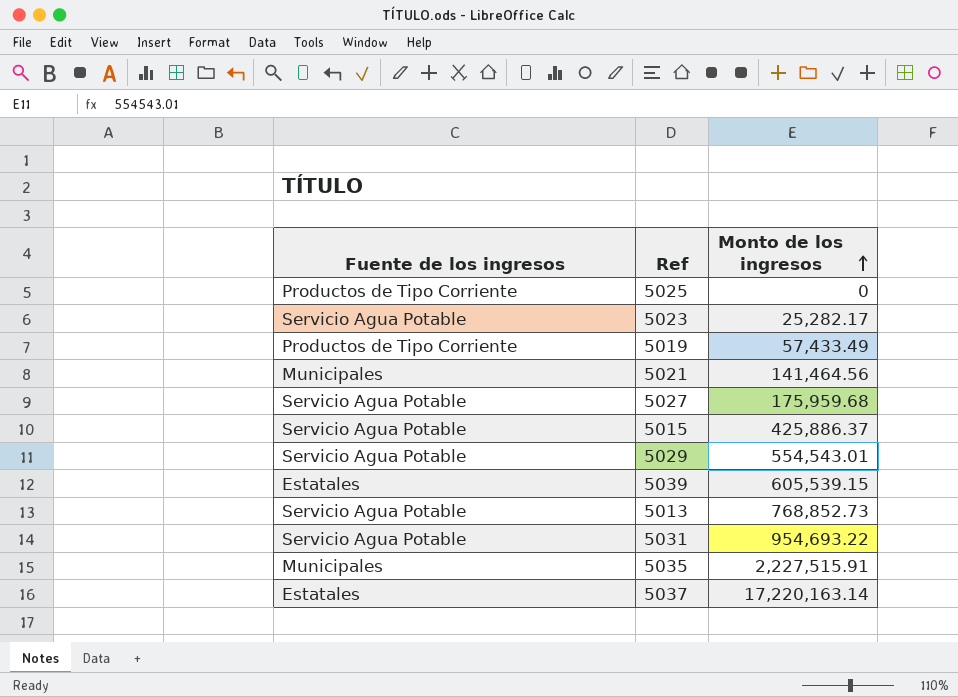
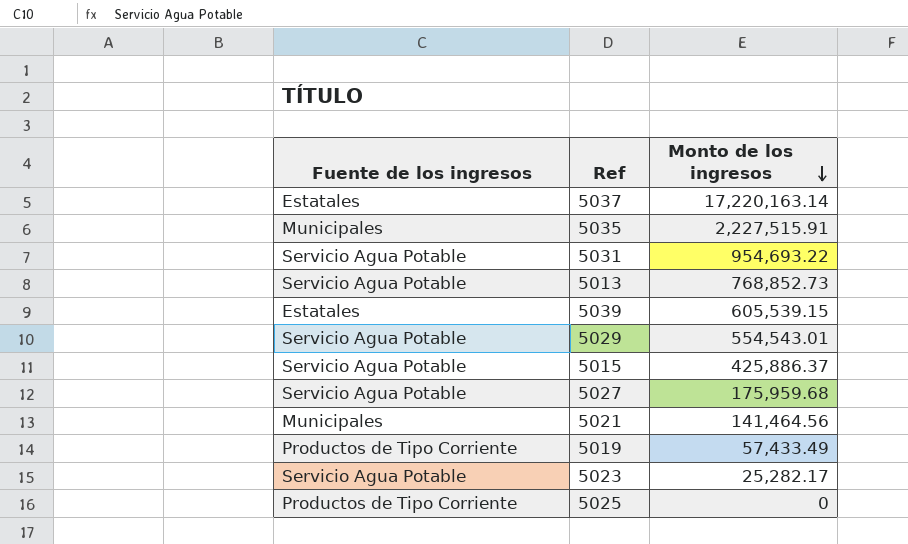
row order: Monto de los ingresos ascending -> Monto de los ingresos descending

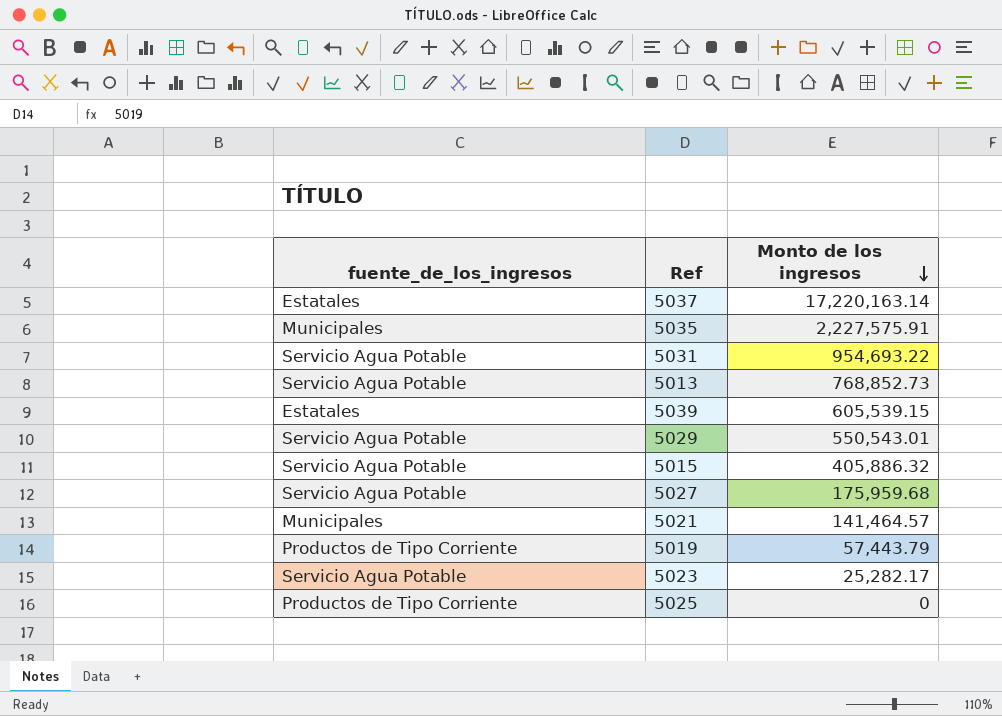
column name: Fuente de los ingresos -> fuente_de_los_ingresos
5035 | Monto de los ingresos: 2,227,515.91 -> 2,227,575.91
5029 | Monto de los ingresos: 554,543.01 -> 550,543.01
5015 | Monto de los ingresos: 425,886.37 -> 405,886.32
5021 | Monto de los ingresos: 141,464.56 -> 141,464.57
5019 | Monto de los ingresos: 57,433.49 -> 57,443.79

